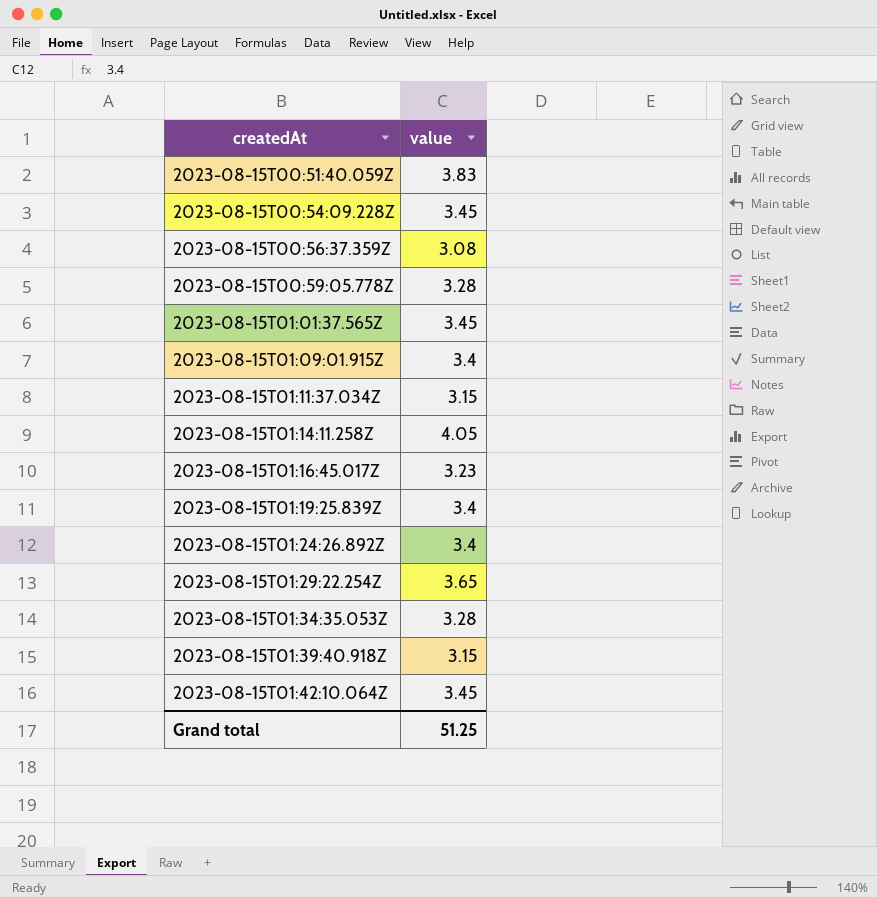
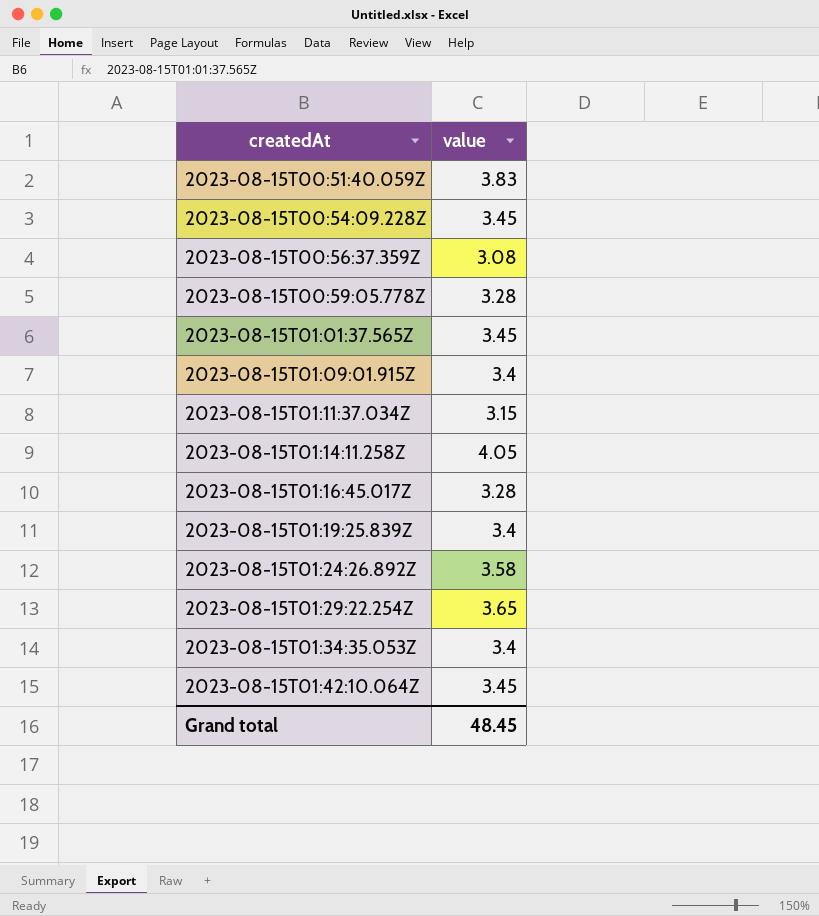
row 2023-08-15T01:39:40.918Z: 3.15 -> none
2023-08-15T01:16:45.017Z | value: 3.23 -> 3.28
2023-08-15T01:24:26.892Z | value: 3.4 -> 3.58
2023-08-15T01:34:35.053Z | value: 3.28 -> 3.4
Grand total | value: 51.25 -> 48.45

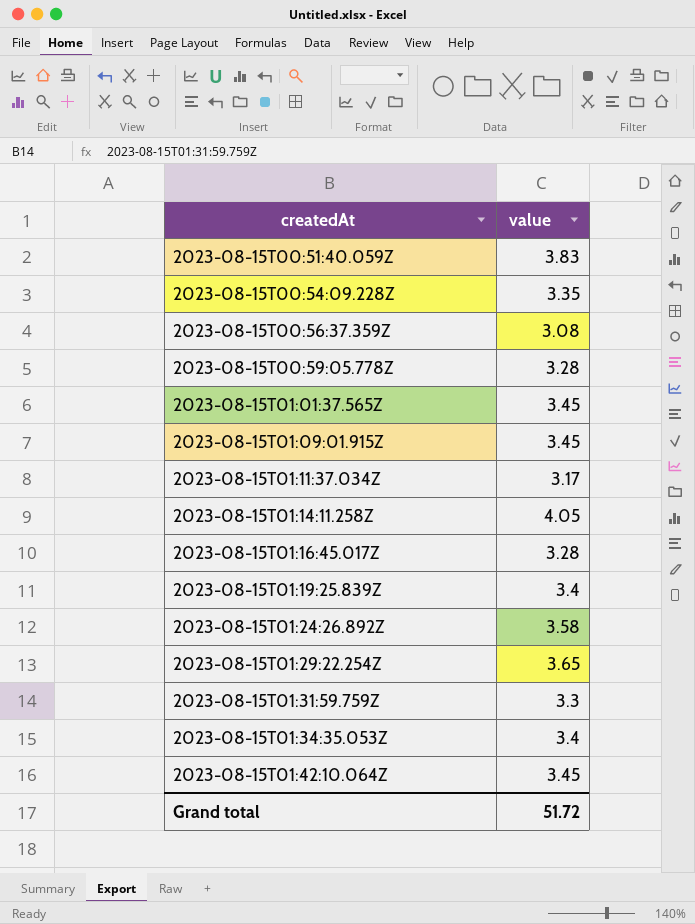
2023-08-15T00:54:09.228Z | value: 3.45 -> 3.35
2023-08-15T01:09:01.915Z | value: 3.4 -> 3.45
2023-08-15T01:11:37.034Z | value: 3.15 -> 3.17
row 2023-08-15T01:31:59.759Z: none -> 3.3
Grand total | value: 48.45 -> 51.72

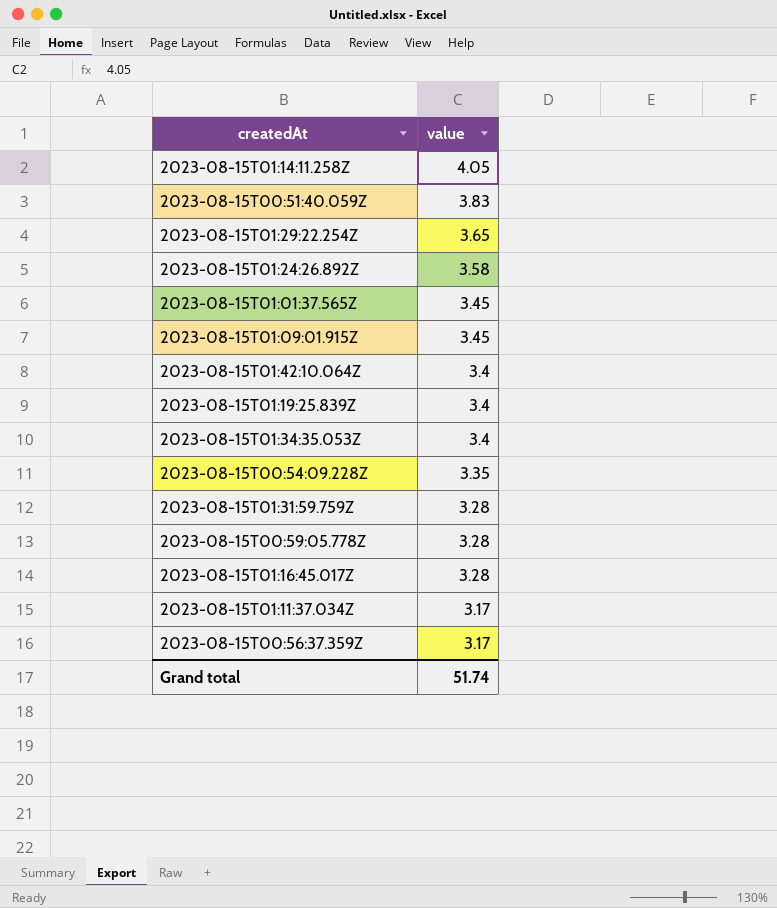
row order: createdAt ascending -> value descending
2023-08-15T01:42:10.064Z | value: 3.45 -> 3.4
2023-08-15T01:31:59.759Z | value: 3.3 -> 3.28
2023-08-15T00:56:37.359Z | value: 3.08 -> 3.17
Grand total | value: 51.72 -> 51.74

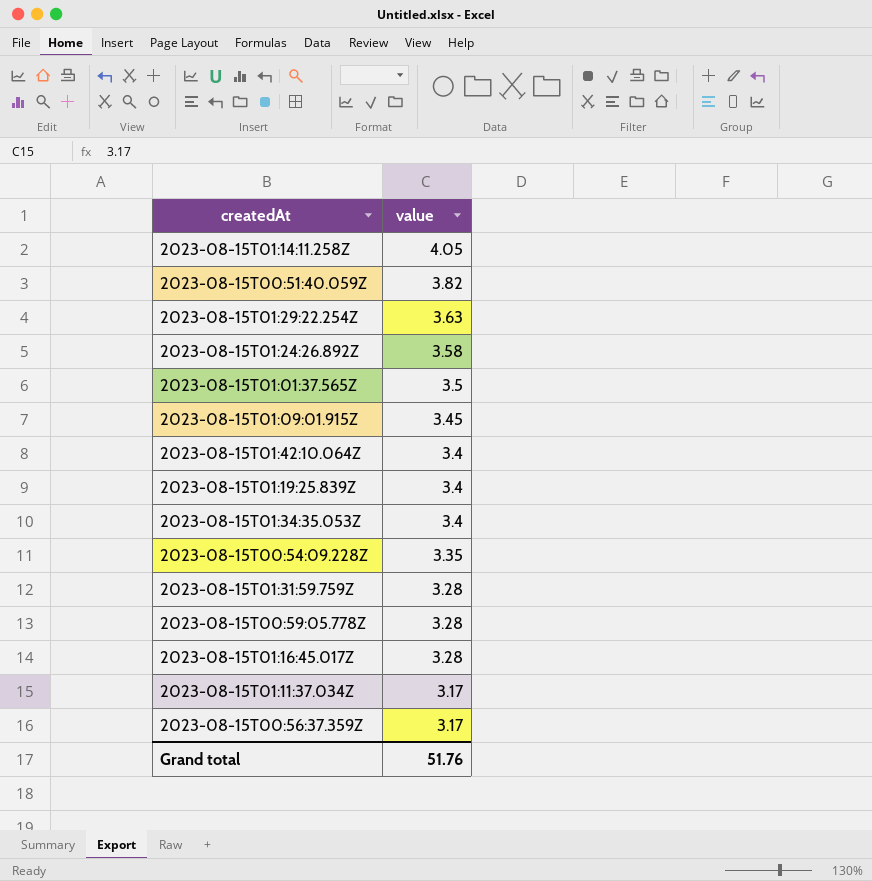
2023-08-15T00:51:40.059Z | value: 3.83 -> 3.82
2023-08-15T01:29:22.254Z | value: 3.65 -> 3.63
2023-08-15T01:01:37.565Z | value: 3.45 -> 3.5
Grand total | value: 51.74 -> 51.76

